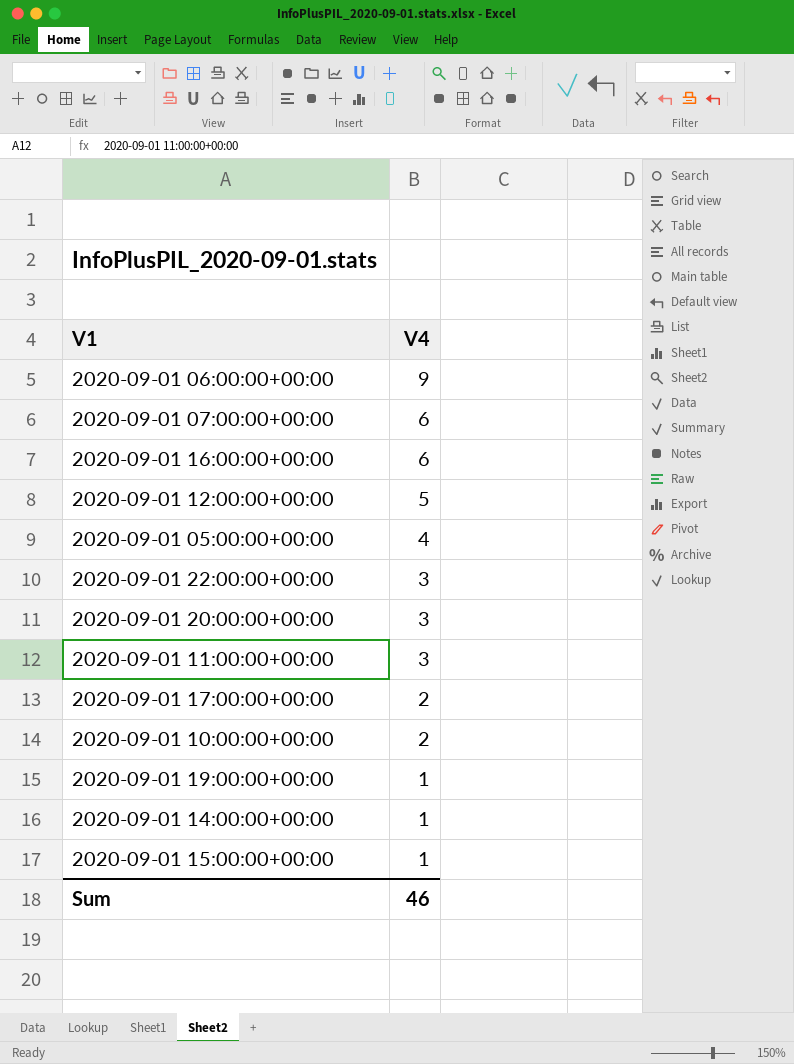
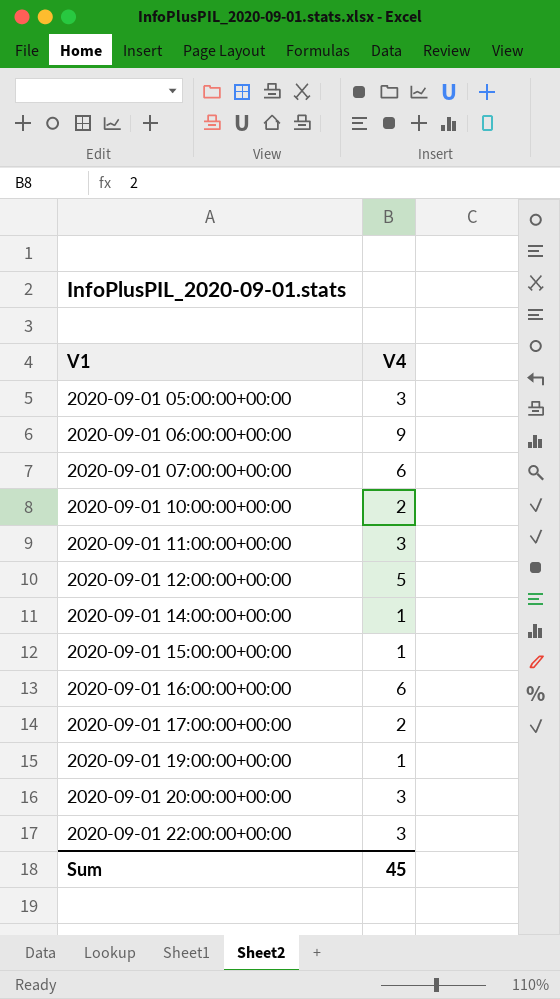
row order: V4 descending -> V1 ascending
2020-09-01 05:00:00+00:00 | V4: 4 -> 3
Sum | V4: 46 -> 45

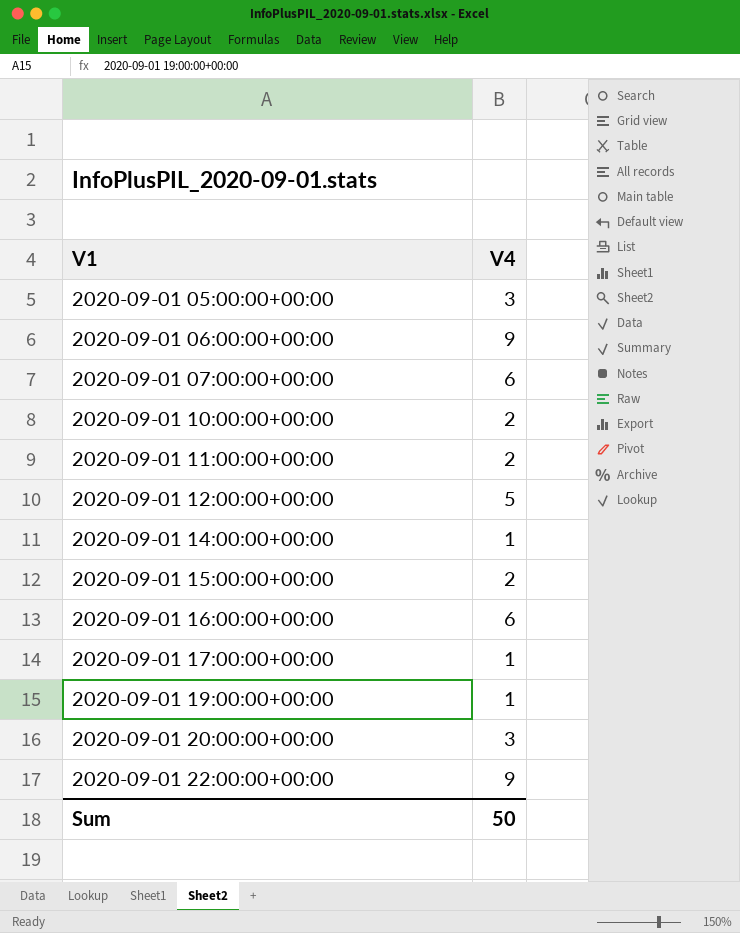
2020-09-01 11:00:00+00:00 | V4: 3 -> 2
2020-09-01 15:00:00+00:00 | V4: 1 -> 2
2020-09-01 17:00:00+00:00 | V4: 2 -> 1
2020-09-01 22:00:00+00:00 | V4: 3 -> 9
Sum | V4: 45 -> 50

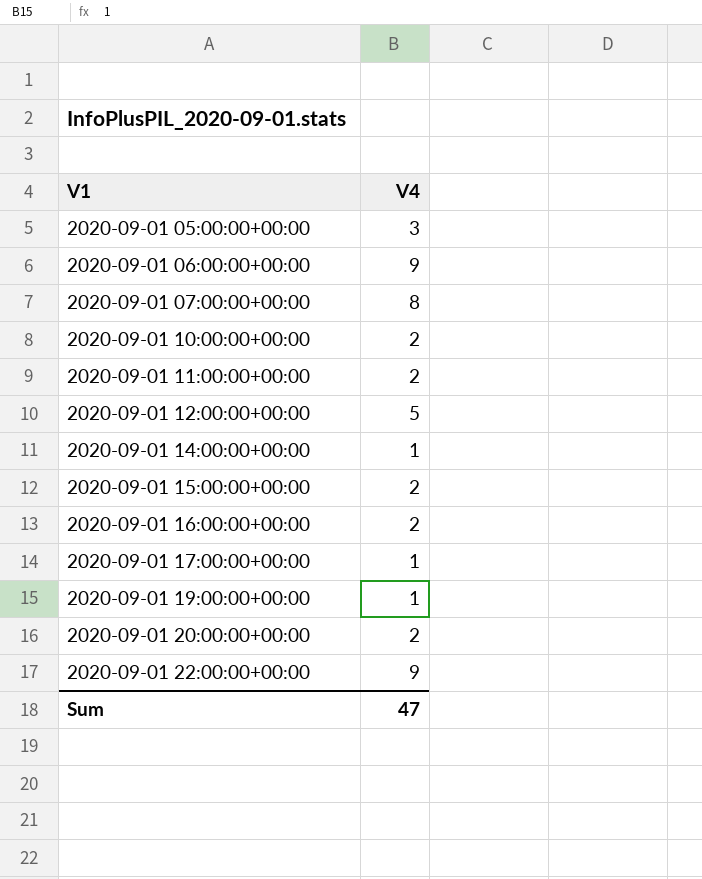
2020-09-01 07:00:00+00:00 | V4: 6 -> 8
2020-09-01 16:00:00+00:00 | V4: 6 -> 2
2020-09-01 20:00:00+00:00 | V4: 3 -> 2
Sum | V4: 50 -> 47

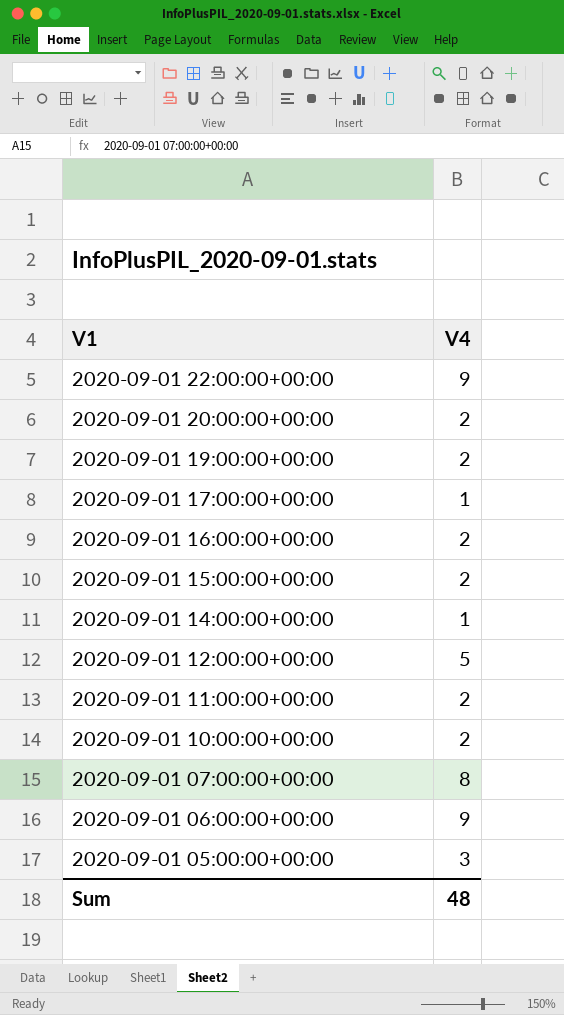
row order: V1 ascending -> V1 descending
2020-09-01 19:00:00+00:00 | V4: 1 -> 2
Sum | V4: 47 -> 48

